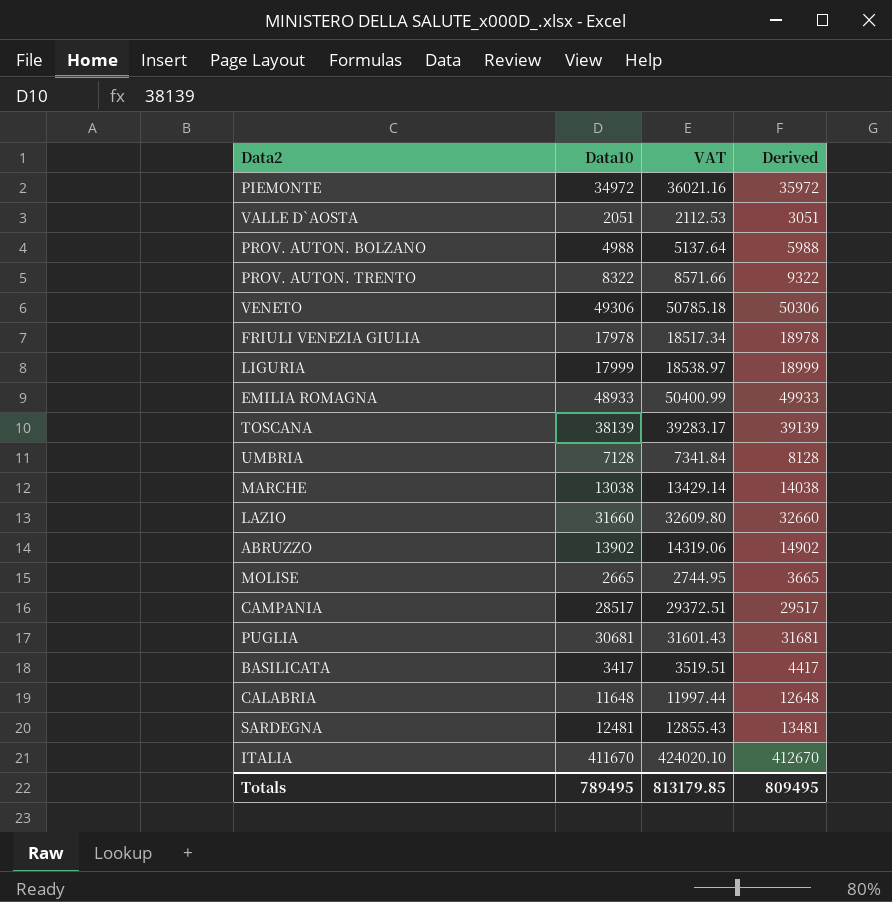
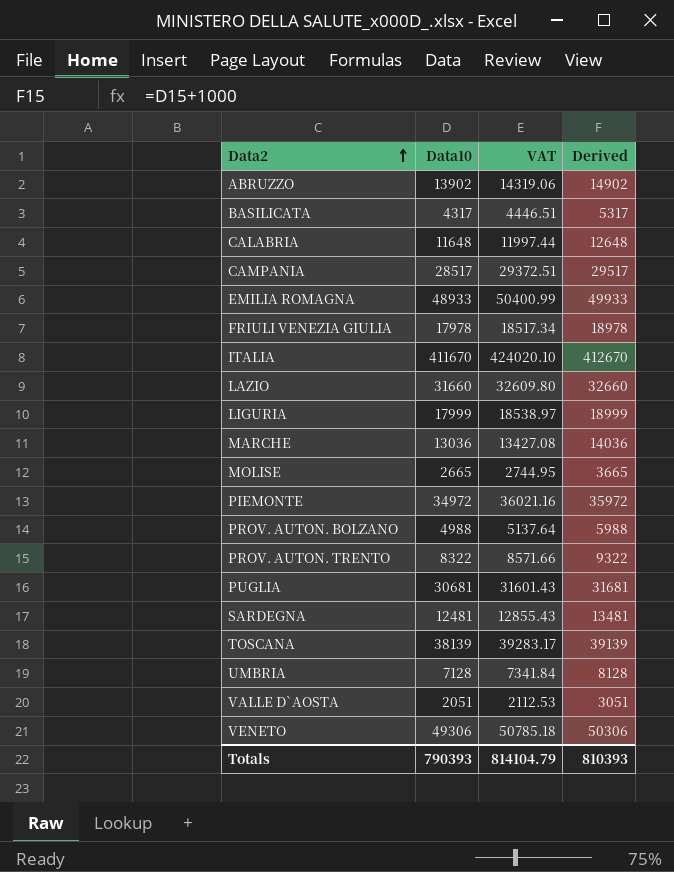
row order: none -> Data2 ascending
BASILICATA | Data10: 3417 -> 4317
BASILICATA | VAT: 3519.51 -> 4446.51
BASILICATA | Derived: 4417 -> 5317
MARCHE | Data10: 13038 -> 13036
MARCHE | VAT: 13429.14 -> 13427.08
MARCHE | Derived: 14038 -> 14036
Totals | Data10: 789495 -> 790393
Totals | VAT: 813179.85 -> 814104.79
Totals | Derived: 809495 -> 810393

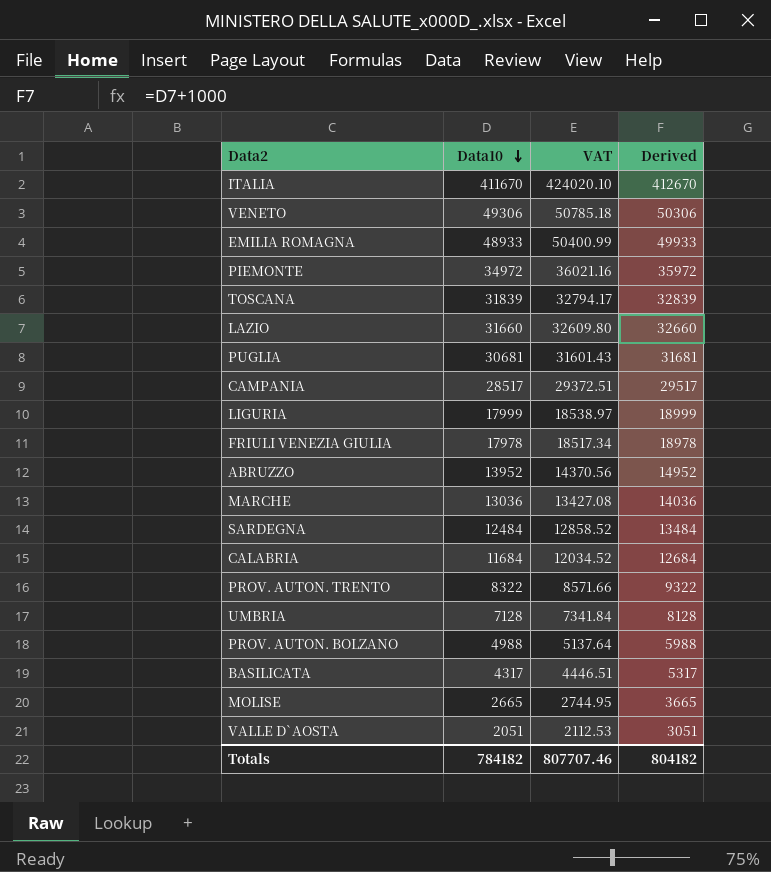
row order: Data2 ascending -> Data10 descending
TOSCANA | Data10: 38139 -> 31839
TOSCANA | VAT: 39283.17 -> 32794.17
TOSCANA | Derived: 39139 -> 32839
ABRUZZO | Data10: 13902 -> 13952
ABRUZZO | VAT: 14319.06 -> 14370.56
ABRUZZO | Derived: 14902 -> 14952
SARDEGNA | Data10: 12481 -> 12484
SARDEGNA | VAT: 12855.43 -> 12858.52
SARDEGNA | Derived: 13481 -> 13484
CALABRIA | Data10: 11648 -> 11684
CALABRIA | VAT: 11997.44 -> 12034.52
CALABRIA | Derived: 12648 -> 12684
Totals | Data10: 790393 -> 784182
Totals | VAT: 814104.79 -> 807707.46
Totals | Derived: 810393 -> 804182

